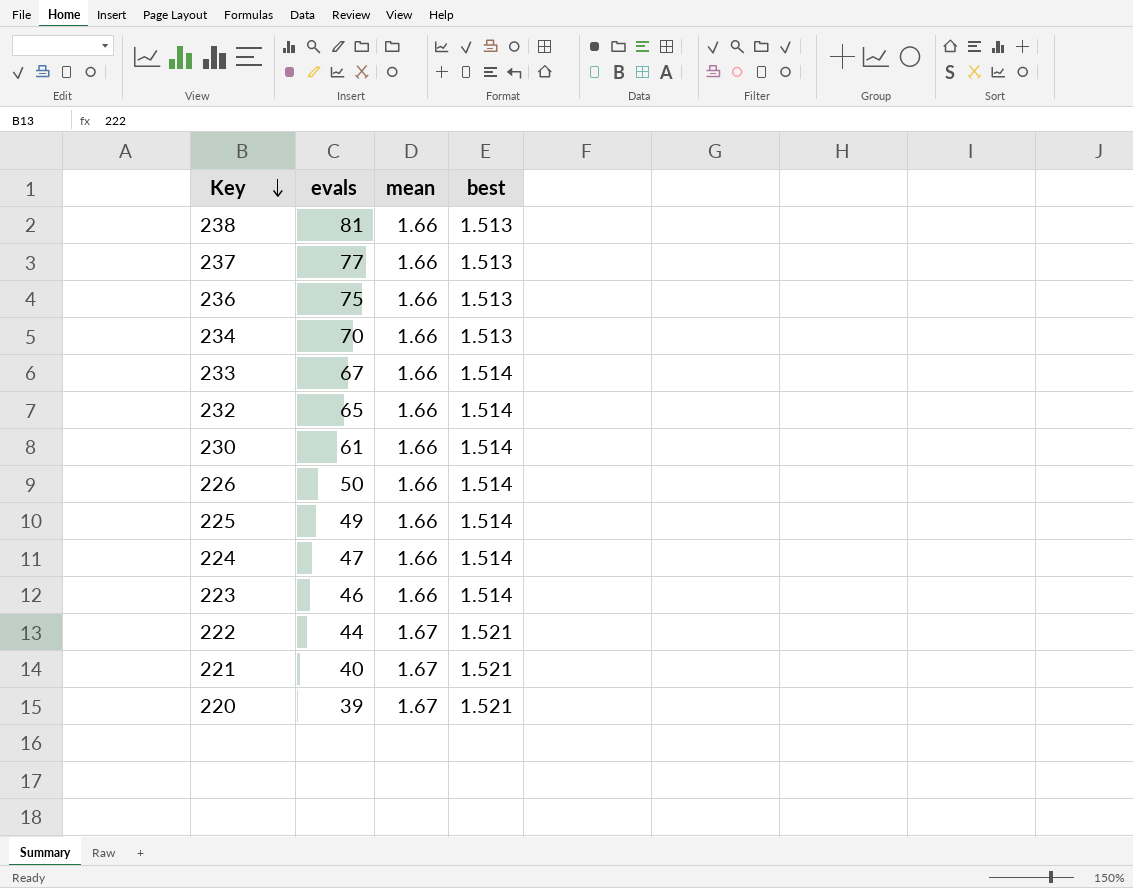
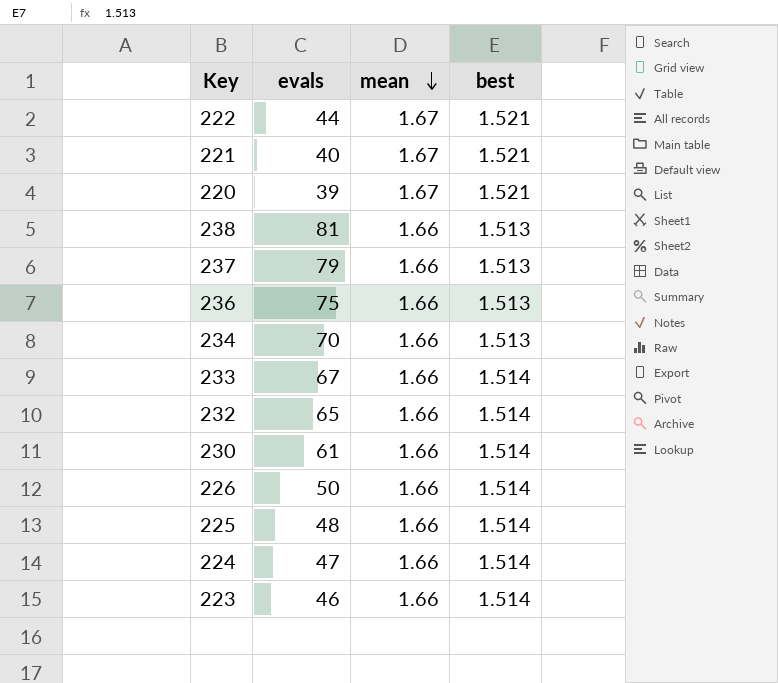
row order: Key descending -> mean descending
237 | evals: 77 -> 79
225 | evals: 49 -> 48

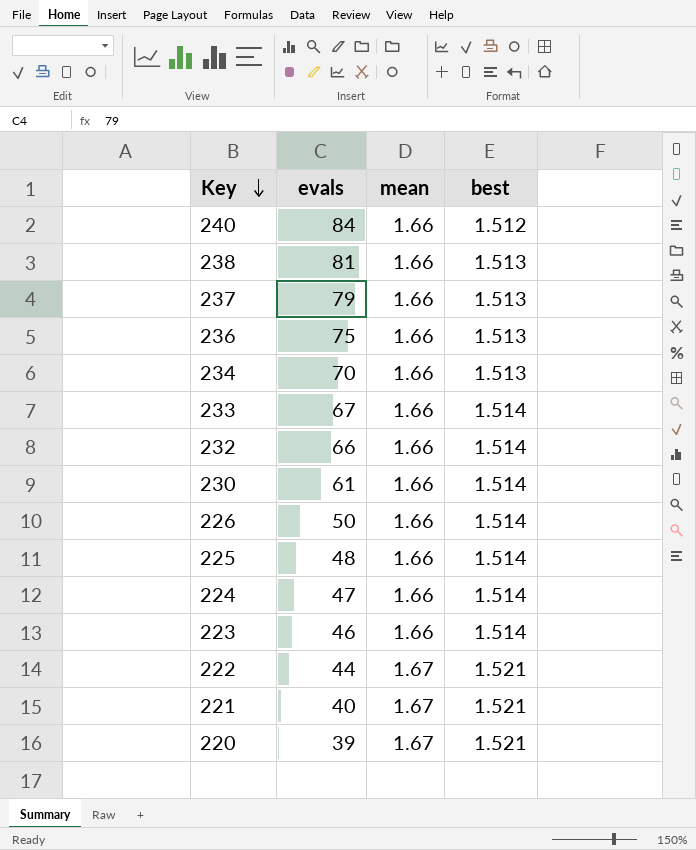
row order: mean descending -> Key descending
row 240: none -> 84 | 1.66 | 1.512
232 | evals: 65 -> 66

